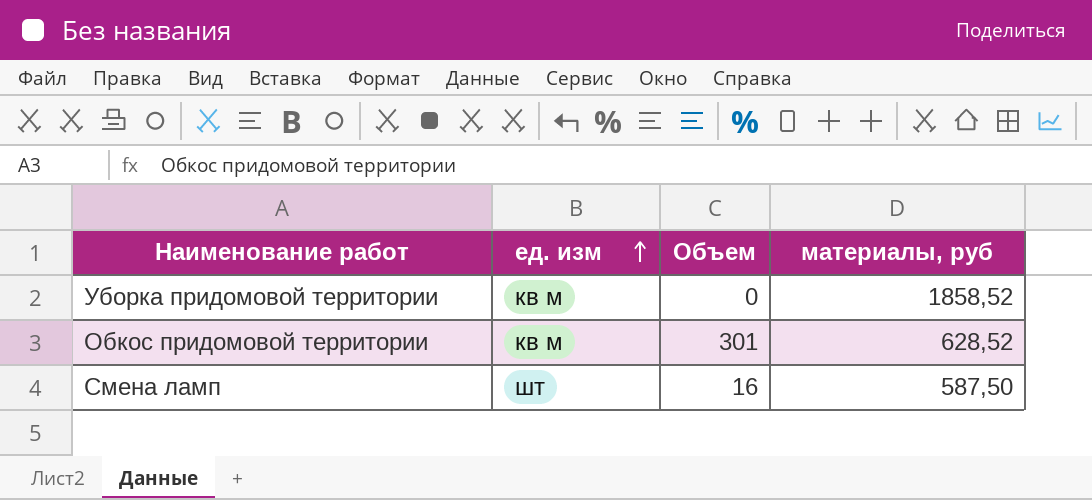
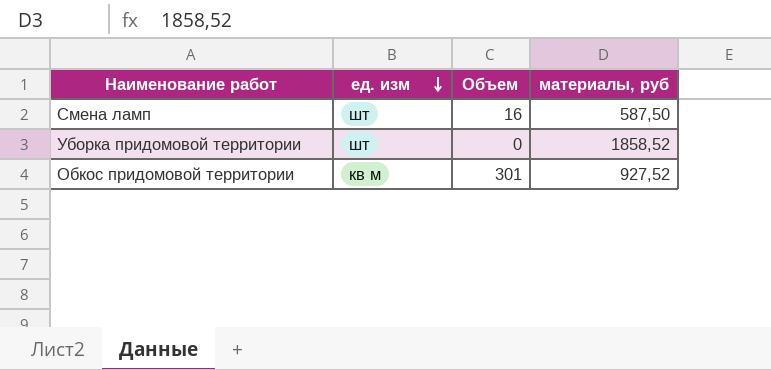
row order: ед. изм ascending -> ед. изм descending
Уборка придомовой территории | ед. изм: кв м -> шт
Обкос придомовой территории | материалы, руб: 628,52 -> 927,52

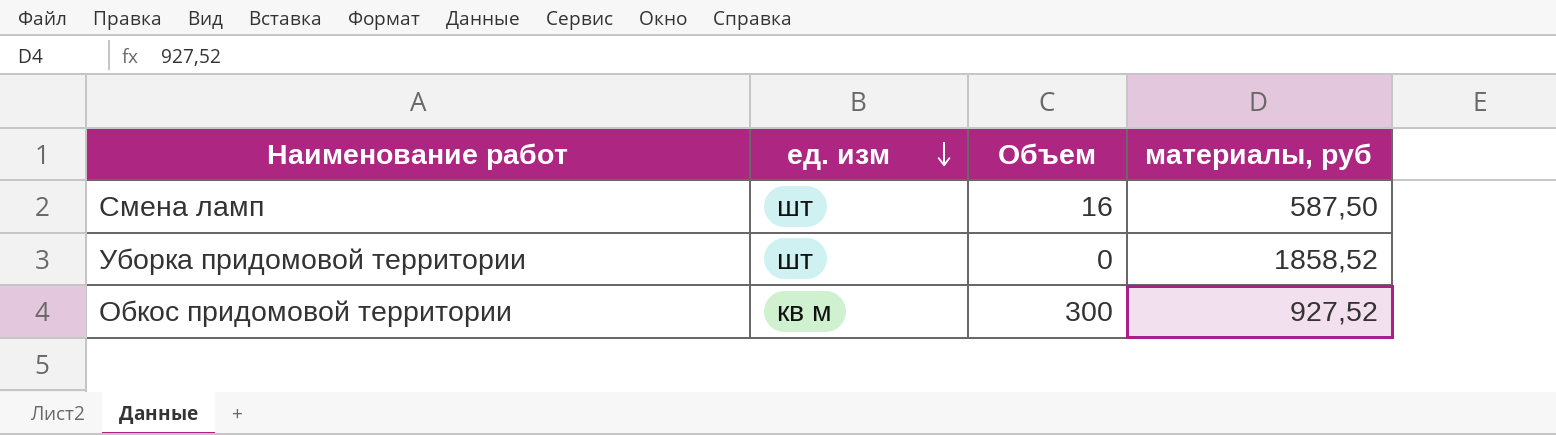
Обкос придомовой территории | Объем: 301 -> 300

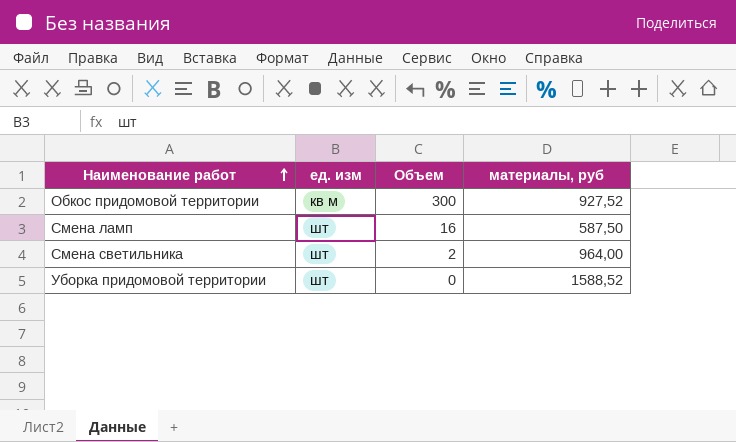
row order: ед. изм descending -> Наименование работ ascending
row Смена светильника: none -> шт | 2 | 964,00
Уборка придомовой территории | материалы, руб: 1858,52 -> 1588,52

